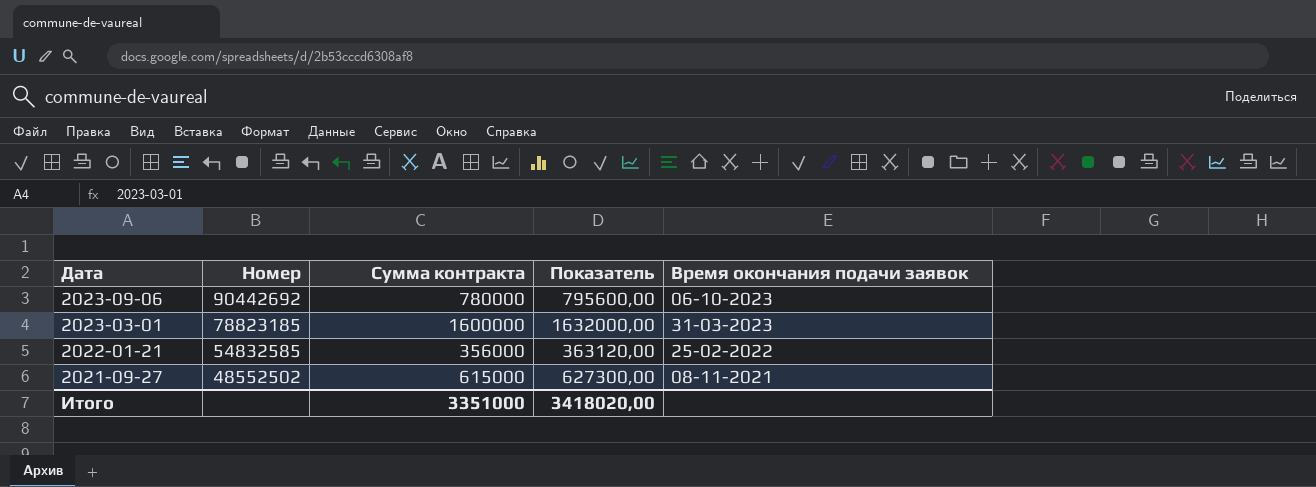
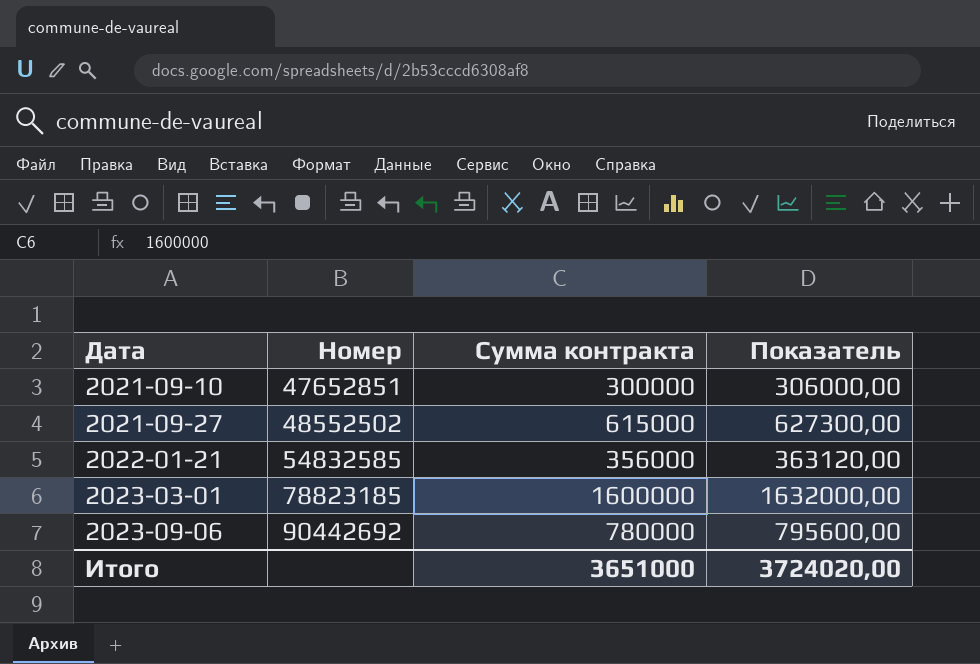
row order: Дата descending -> Дата ascending
column Время окончания подачи заявок | position: 5 -> none
row 2021-09-10: none -> 47652851 | 300000 | 306000,00
Итого | Сумма контракта: 3351000 -> 3651000
Итого | Показатель: 3418020,00 -> 3724020,00

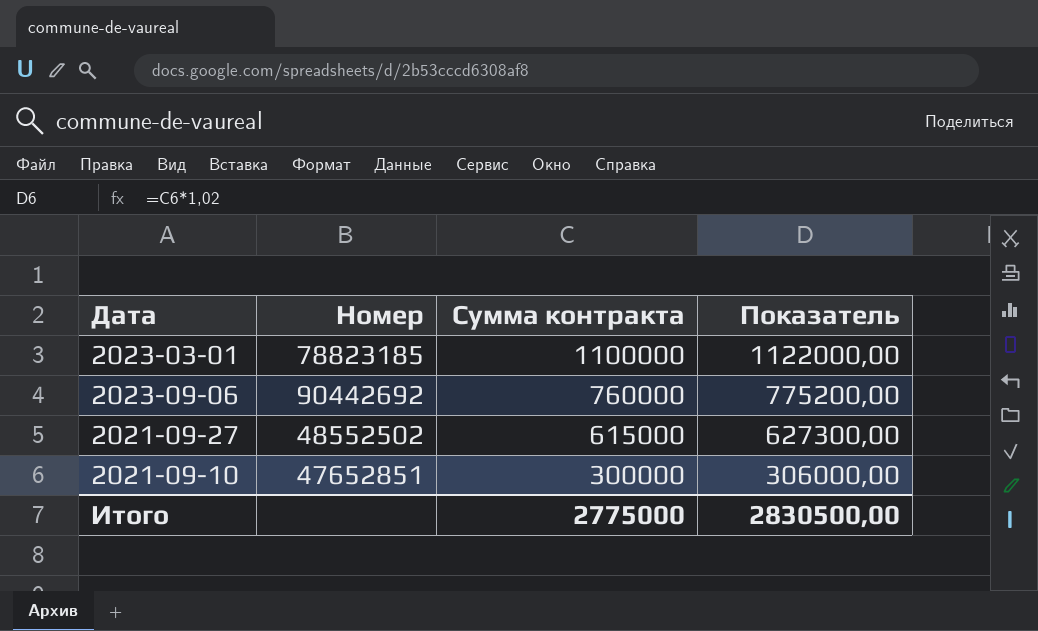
row order: Дата ascending -> Сумма контракта descending
row 2022-01-21: 54832585 | 356000 | 363120,00 -> none
2023-03-01 | Сумма контракта: 1600000 -> 1100000
2023-03-01 | Показатель: 1632000,00 -> 1122000,00
2023-09-06 | Сумма контракта: 780000 -> 760000
2023-09-06 | Показатель: 795600,00 -> 775200,00
Итого | Сумма контракта: 3651000 -> 2775000
Итого | Показатель: 3724020,00 -> 2830500,00

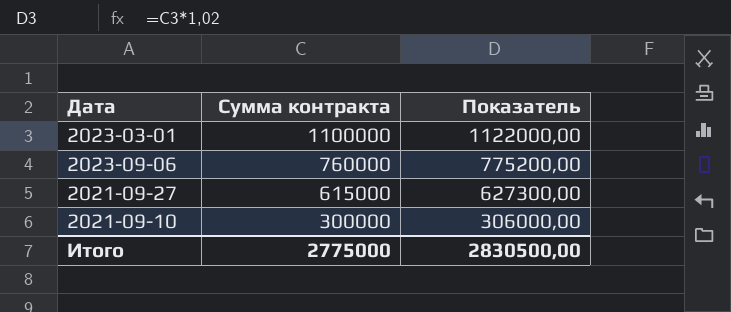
column Номер | position: 2 -> none

